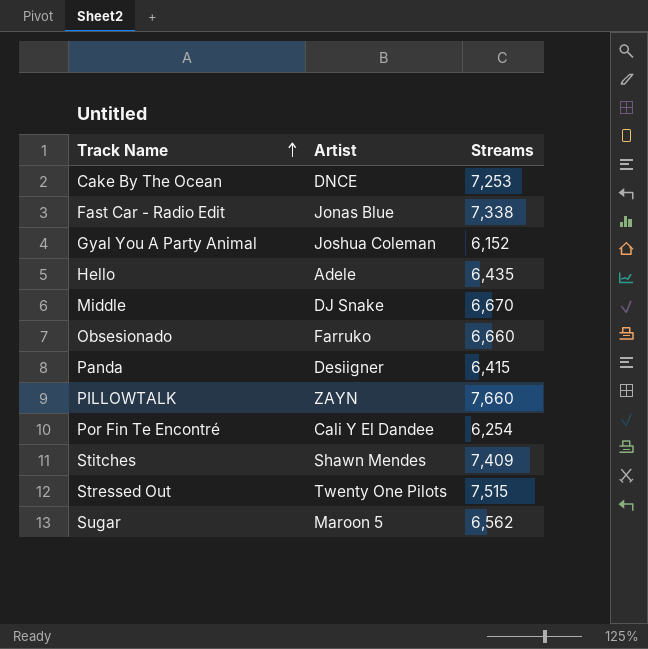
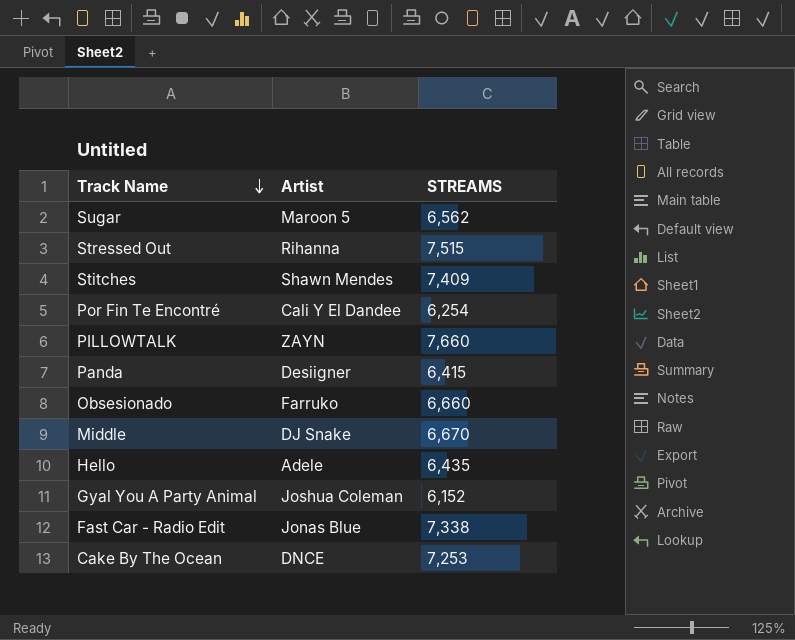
row order: Track Name ascending -> Track Name descending
column name: Streams -> STREAMS
Stressed Out | Artist: Twenty One Pilots -> Rihanna

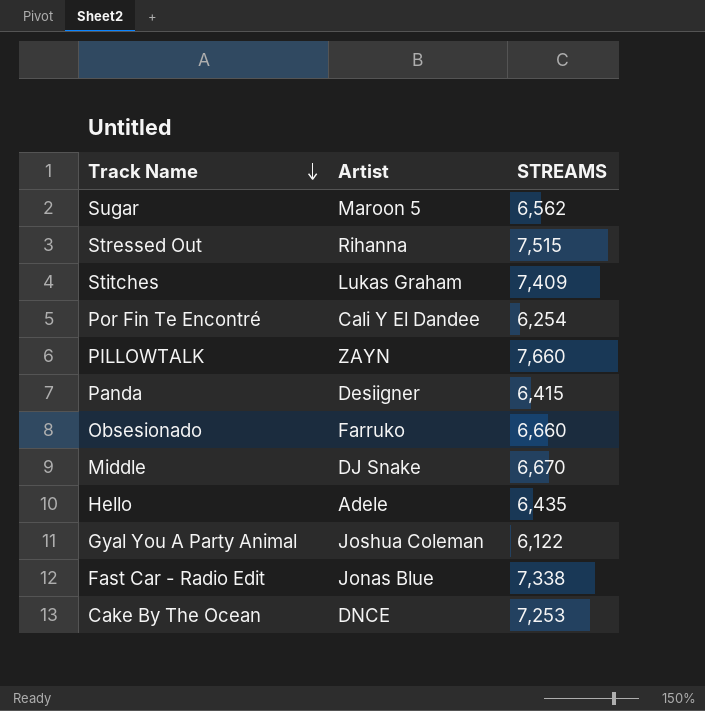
Stitches | Artist: Shawn Mendes -> Lukas Graham
Gyal You A Party Animal | STREAMS: 6,152 -> 6,122

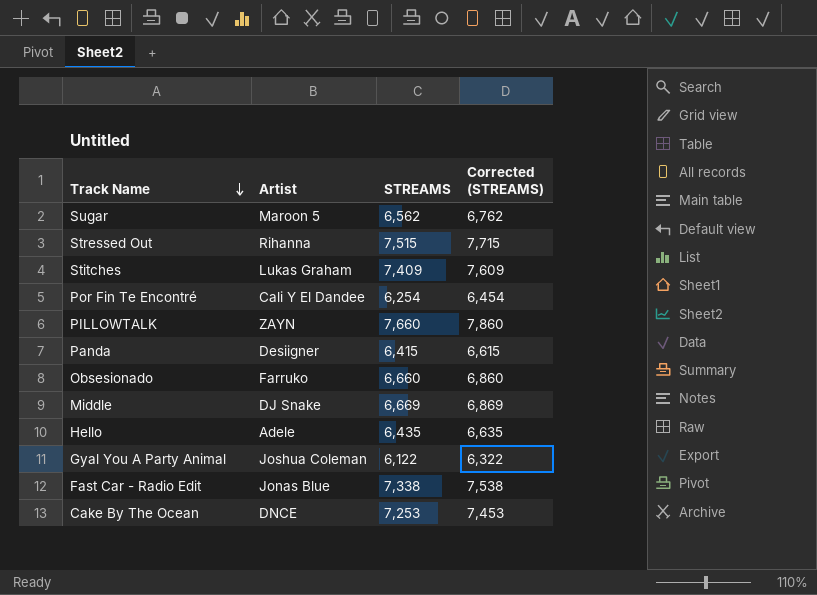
column Corrected (STREAMS) | formula: none -> [STREAMS] + 200
Middle | STREAMS: 6,670 -> 6,669

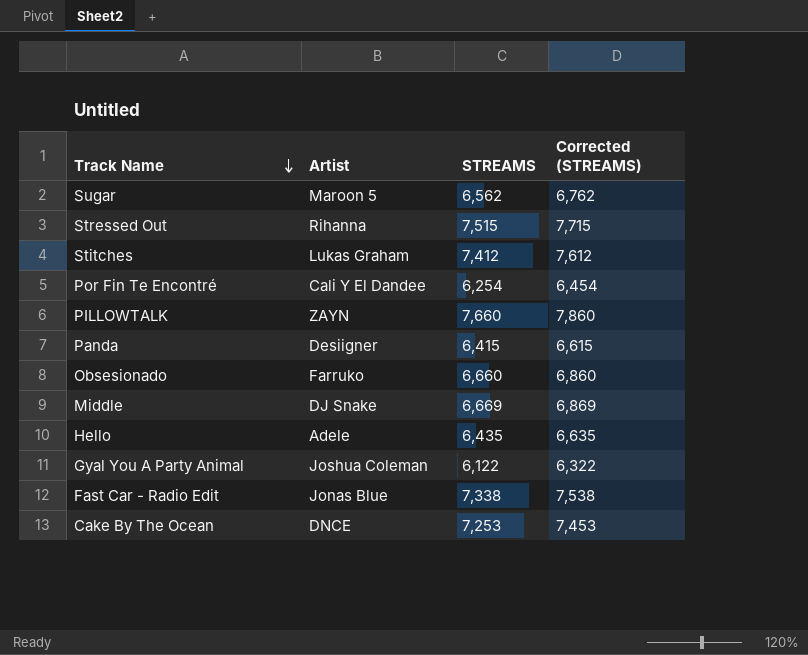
Stitches | STREAMS: 7,409 -> 7,412
Stitches | Corrected (STREAMS): 7,609 -> 7,612

